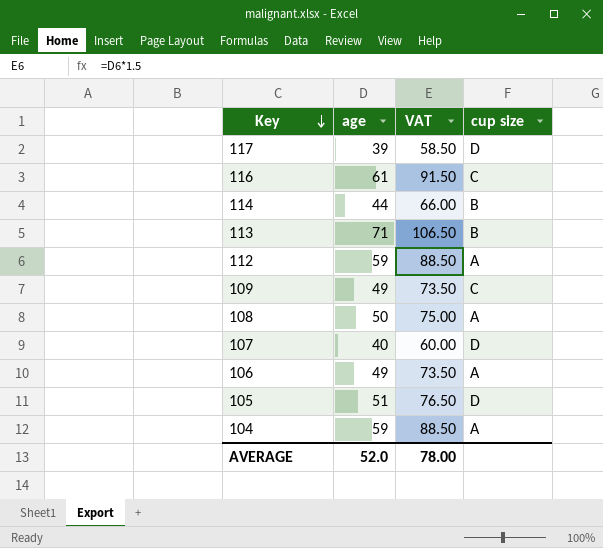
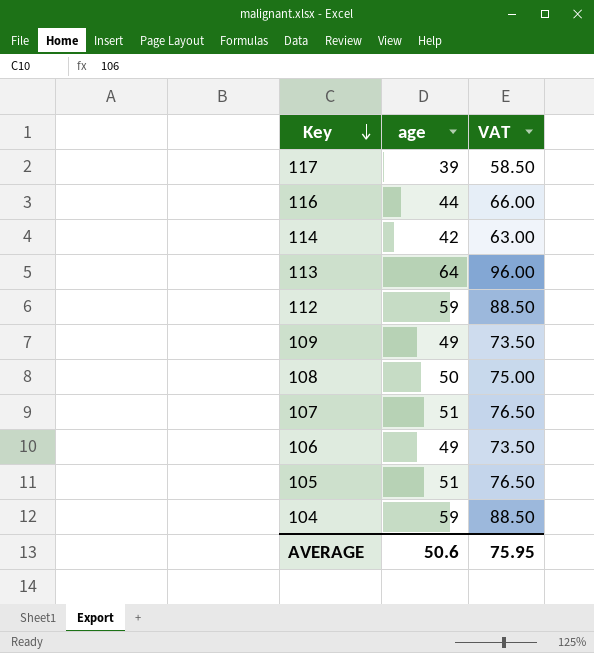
column cup size | position: 4 -> none
116 | age: 61 -> 44
116 | VAT: 91.50 -> 66.00
114 | age: 44 -> 42
114 | VAT: 66.00 -> 63.00
113 | age: 71 -> 64
113 | VAT: 106.50 -> 96.00
107 | age: 40 -> 51
107 | VAT: 60.00 -> 76.50
AVERAGE | age: 52.0 -> 50.6
AVERAGE | VAT: 78.00 -> 75.95

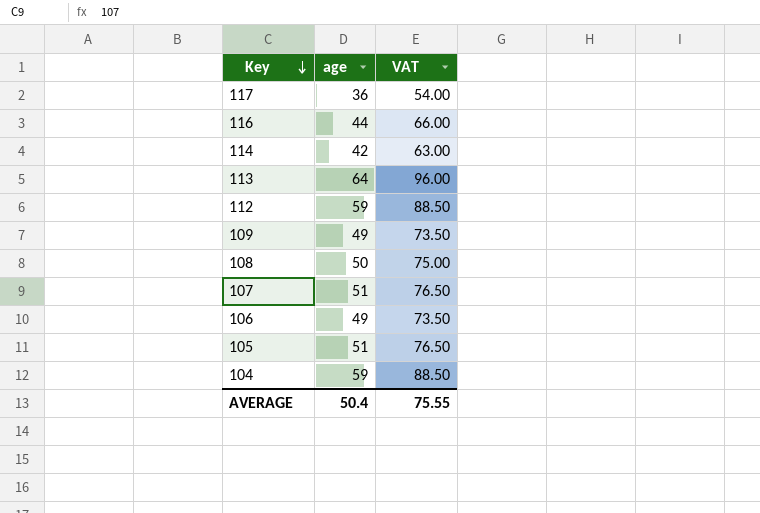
117 | age: 39 -> 36
117 | VAT: 58.50 -> 54.00
AVERAGE | age: 50.6 -> 50.4
AVERAGE | VAT: 75.95 -> 75.55

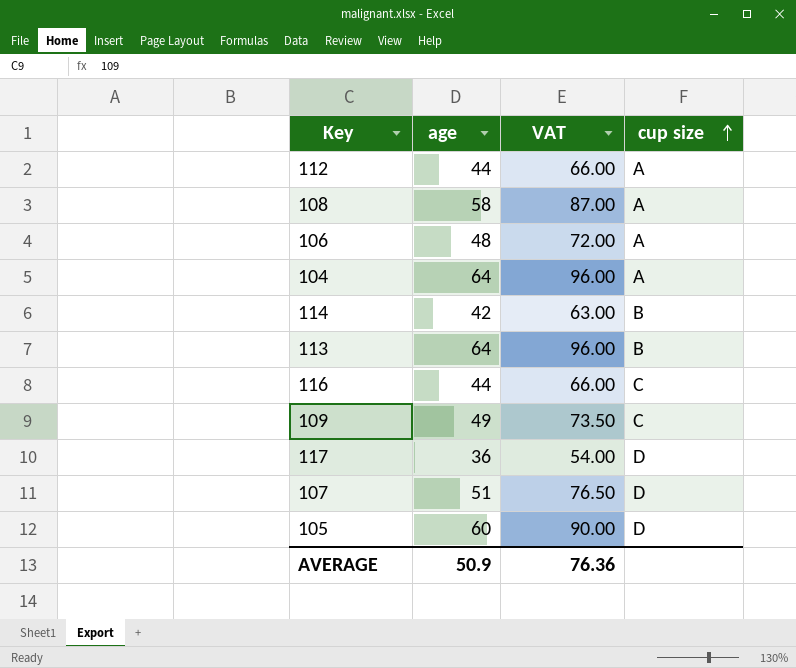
row order: Key descending -> cup size ascending
column cup size | position: none -> 4
112 | age: 59 -> 44
112 | VAT: 88.50 -> 66.00
108 | age: 50 -> 58
108 | VAT: 75.00 -> 87.00
106 | age: 49 -> 48
106 | VAT: 73.50 -> 72.00
104 | age: 59 -> 64
104 | VAT: 88.50 -> 96.00
105 | age: 51 -> 60
105 | VAT: 76.50 -> 90.00
AVERAGE | age: 50.4 -> 50.9
AVERAGE | VAT: 75.55 -> 76.36

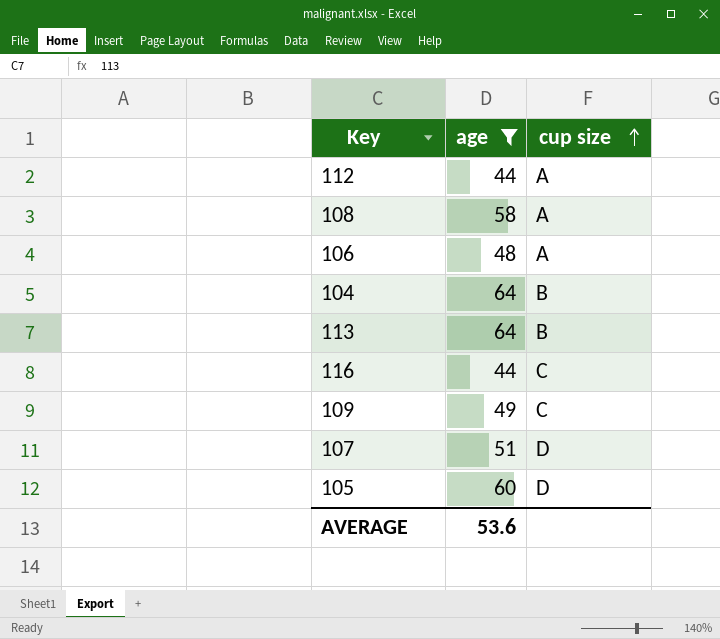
filter: none -> age >= 44
column VAT | formula: [age] * 1.5 -> none
104 | cup size: A -> B
AVERAGE | age: 50.9 -> 53.6

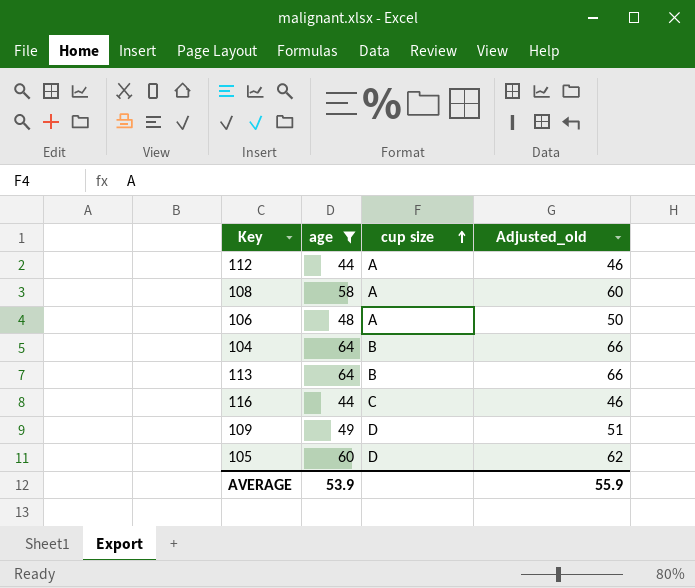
column Adjusted_old | formula: none -> [age] + 2
row 107: 51 | D -> none
109 | cup size: C -> D
AVERAGE | age: 53.6 -> 53.9

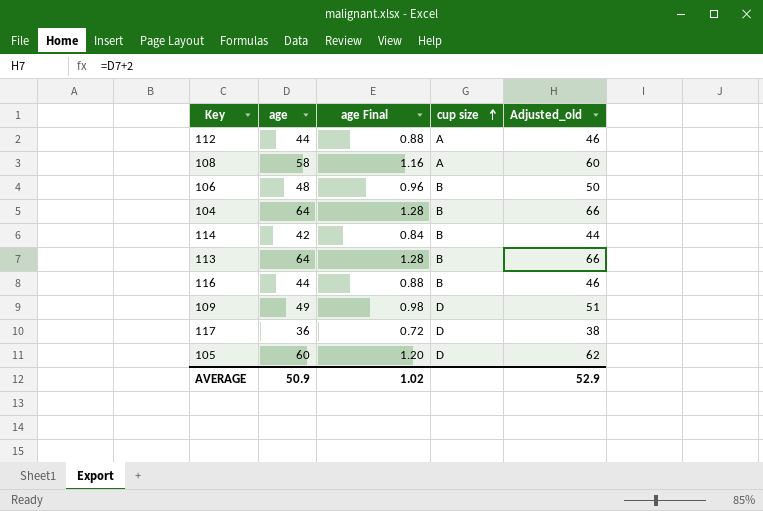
filter: age >= 44 -> none
column age Final | formula: none -> [age] * 0.02
106 | cup size: A -> B
116 | cup size: C -> B
AVERAGE | age: 53.9 -> 50.9
AVERAGE | Adjusted_old: 55.9 -> 52.9

